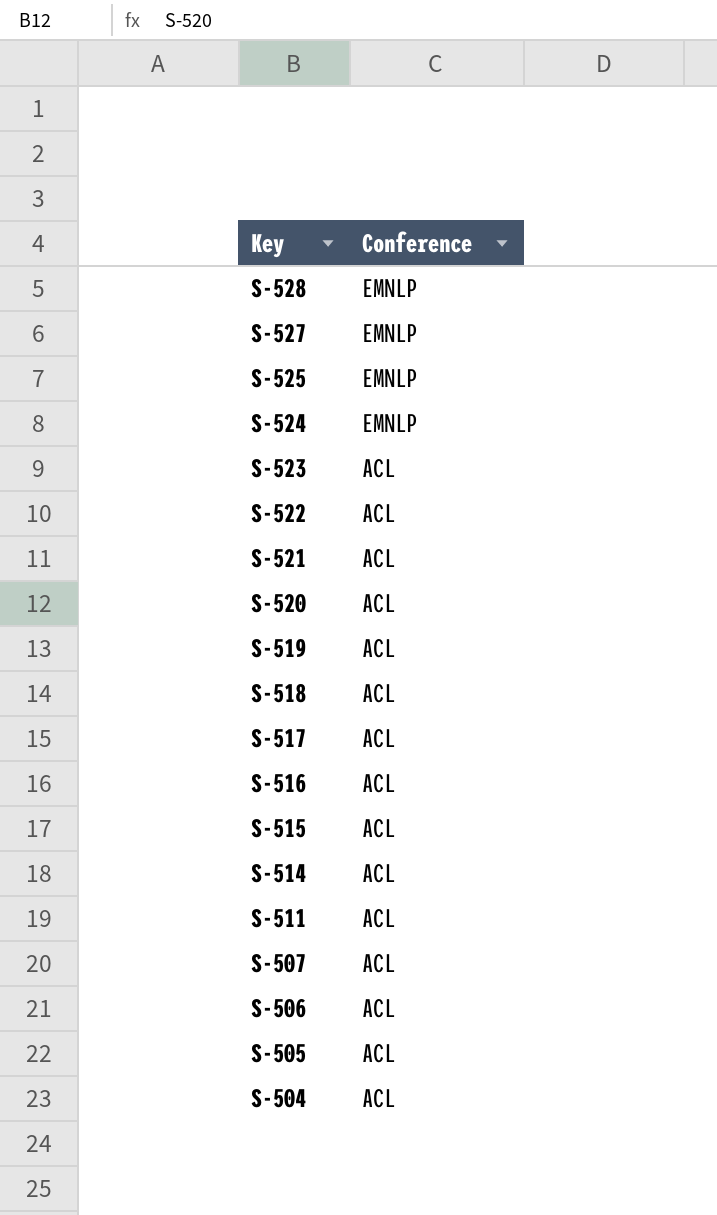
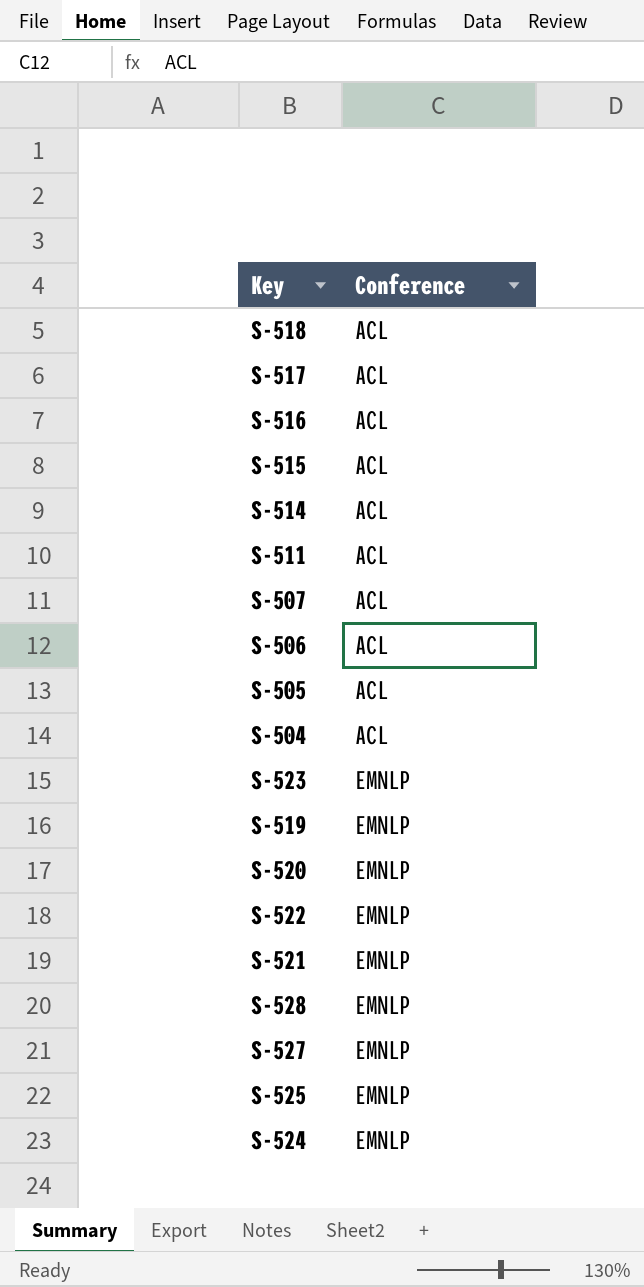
row order: Key descending -> Conference ascending
S-523 | Conference: ACL -> EMNLP
S-519 | Conference: ACL -> EMNLP
S-520 | Conference: ACL -> EMNLP
S-522 | Conference: ACL -> EMNLP
S-521 | Conference: ACL -> EMNLP

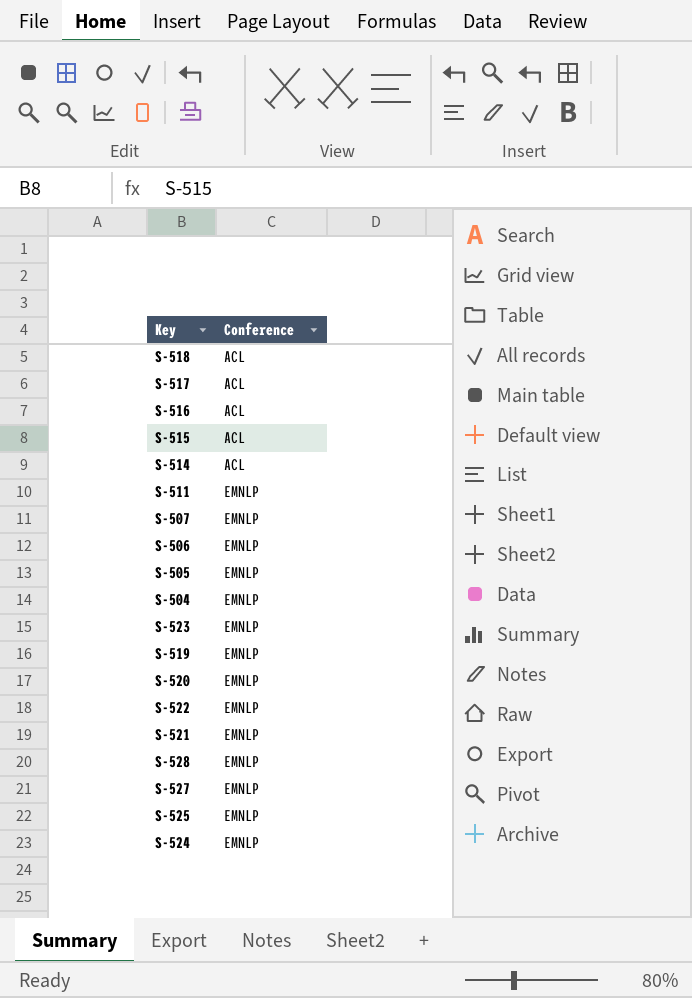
S-511 | Conference: ACL -> EMNLP
S-507 | Conference: ACL -> EMNLP
S-506 | Conference: ACL -> EMNLP
S-505 | Conference: ACL -> EMNLP
S-504 | Conference: ACL -> EMNLP

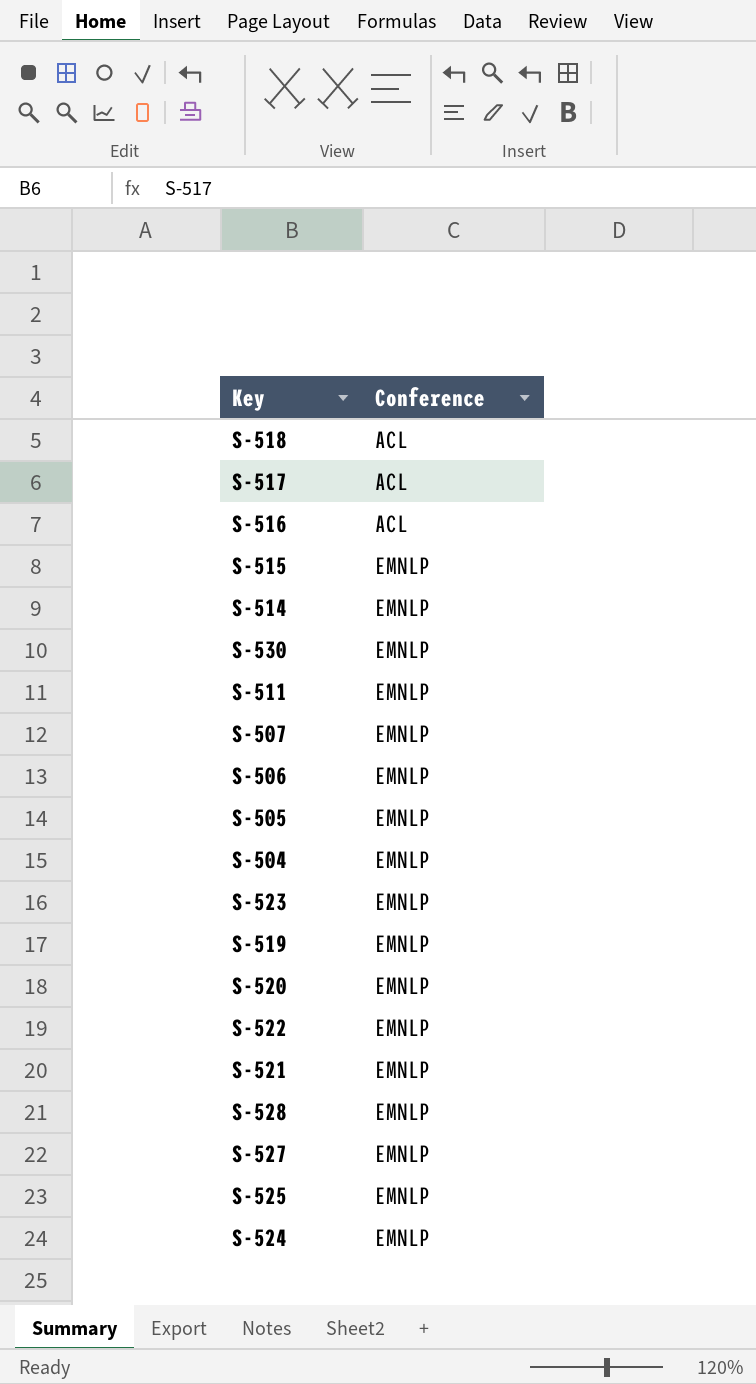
S-515 | Conference: ACL -> EMNLP
S-514 | Conference: ACL -> EMNLP
row S-530: none -> EMNLP

